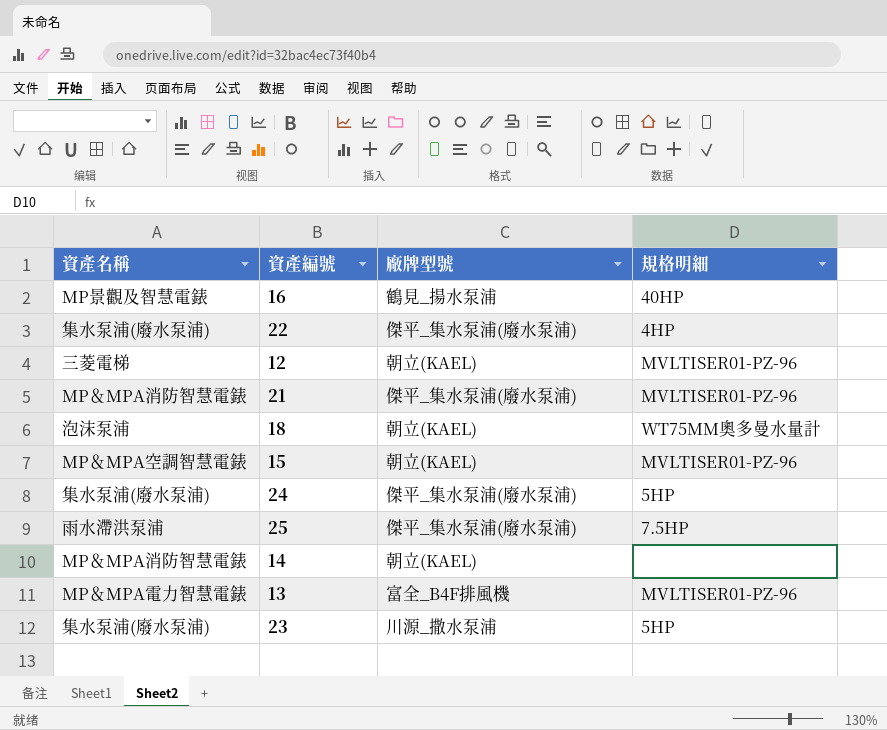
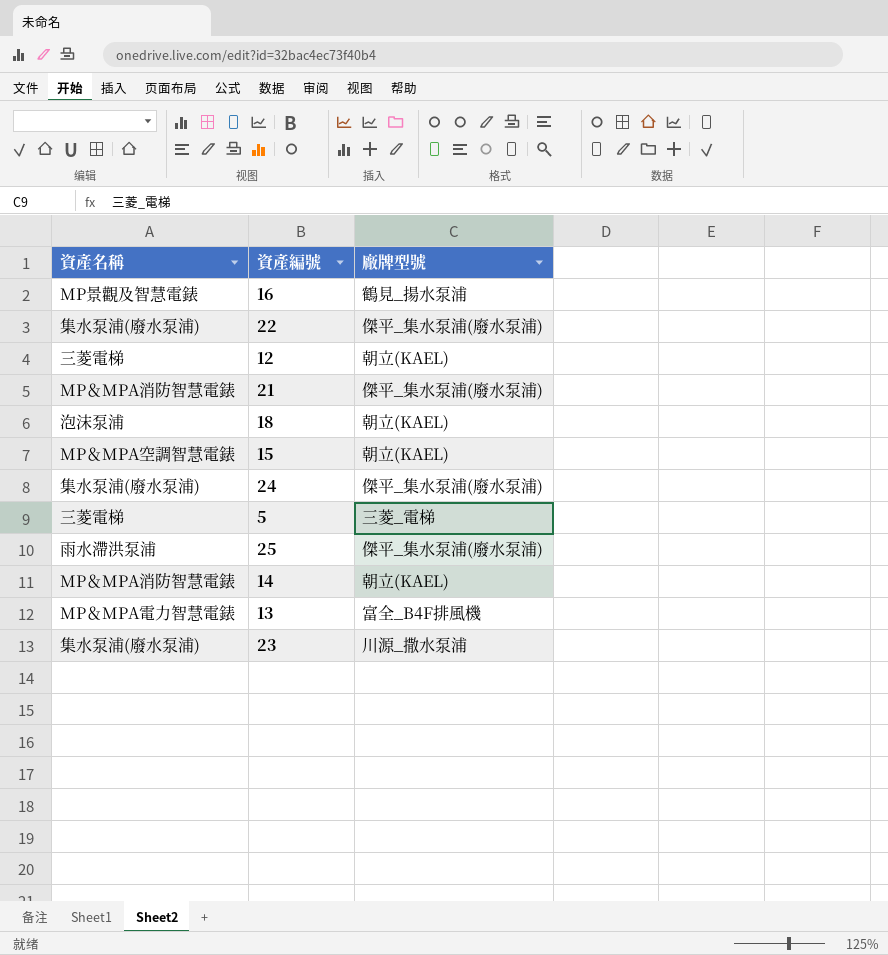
column 規格明細 | position: 4 -> none
row 5: none -> 三菱電梯 | 三菱_電梯

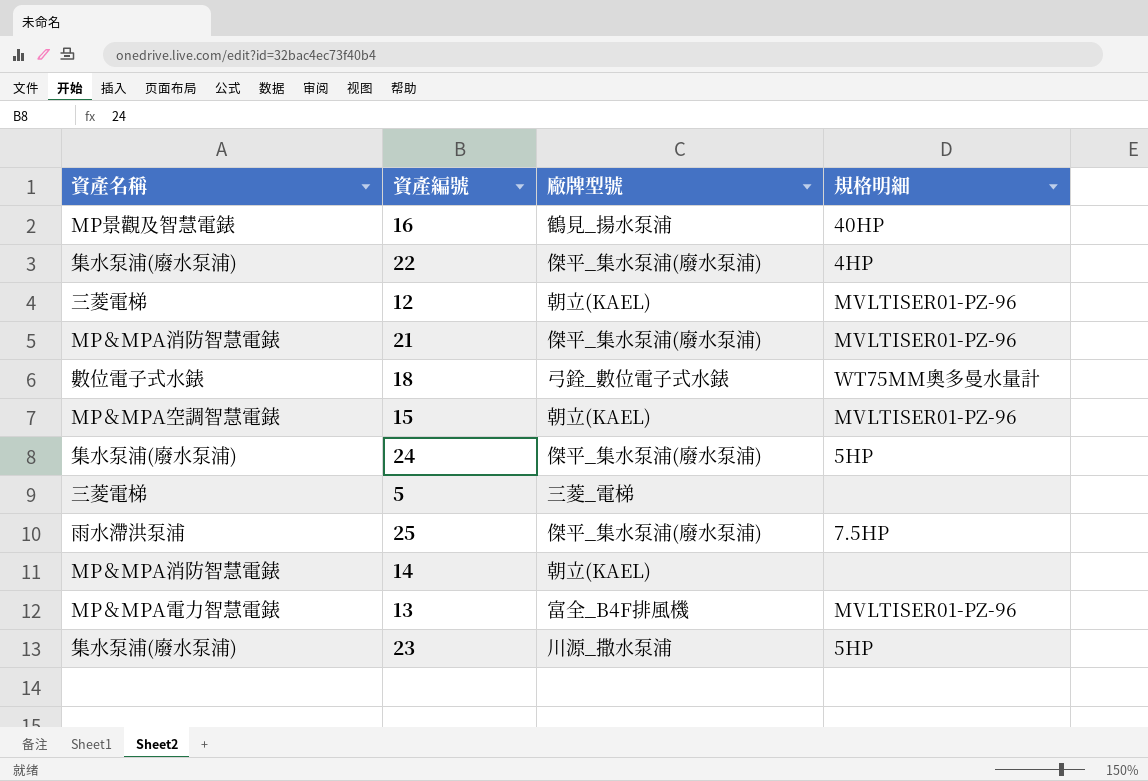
column 規格明細 | position: none -> 4
18 | 資產名稱: 泡沫泵浦 -> 數位電子式水錶
18 | 廠牌型號: 朝立(KAEL) -> 弓銓_數位電子式水錶

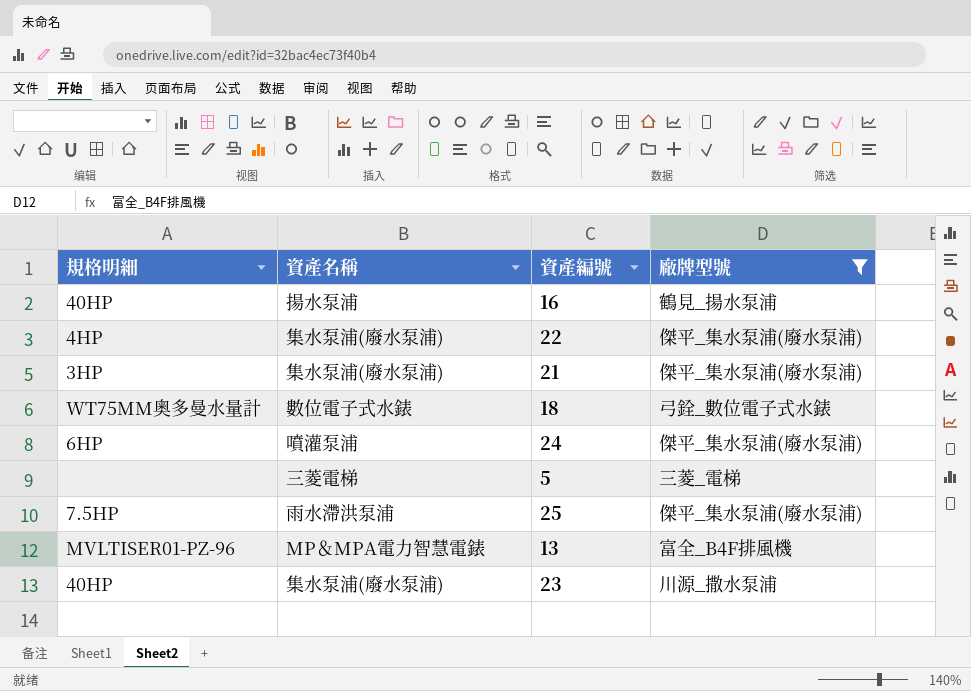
filter: none -> 廠牌型號 != 朝立(KAEL)
column 規格明細 | position: 4 -> 1
16 | 資產名稱: MP景觀及智慧電錶 -> 揚水泵浦
21 | 規格明細: MVLTISER01-PZ-96 -> 3HP
21 | 資產名稱: MP＆MPA消防智慧電錶 -> 集水泵浦(廢水泵浦)
24 | 規格明細: 5HP -> 6HP
24 | 資產名稱: 集水泵浦(廢水泵浦) -> 噴灌泵浦
23 | 規格明細: 5HP -> 40HP

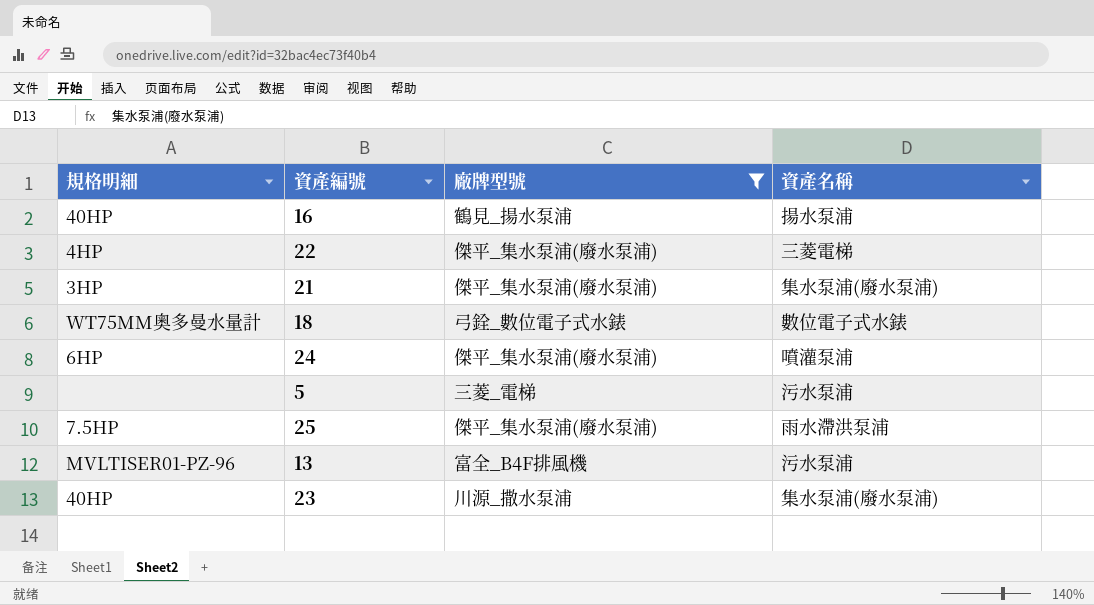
column 資產名稱 | position: 2 -> 4
22 | 資產名稱: 集水泵浦(廢水泵浦) -> 三菱電梯
5 | 資產名稱: 三菱電梯 -> 污水泵浦
13 | 資產名稱: MP＆MPA電力智慧電錶 -> 污水泵浦

